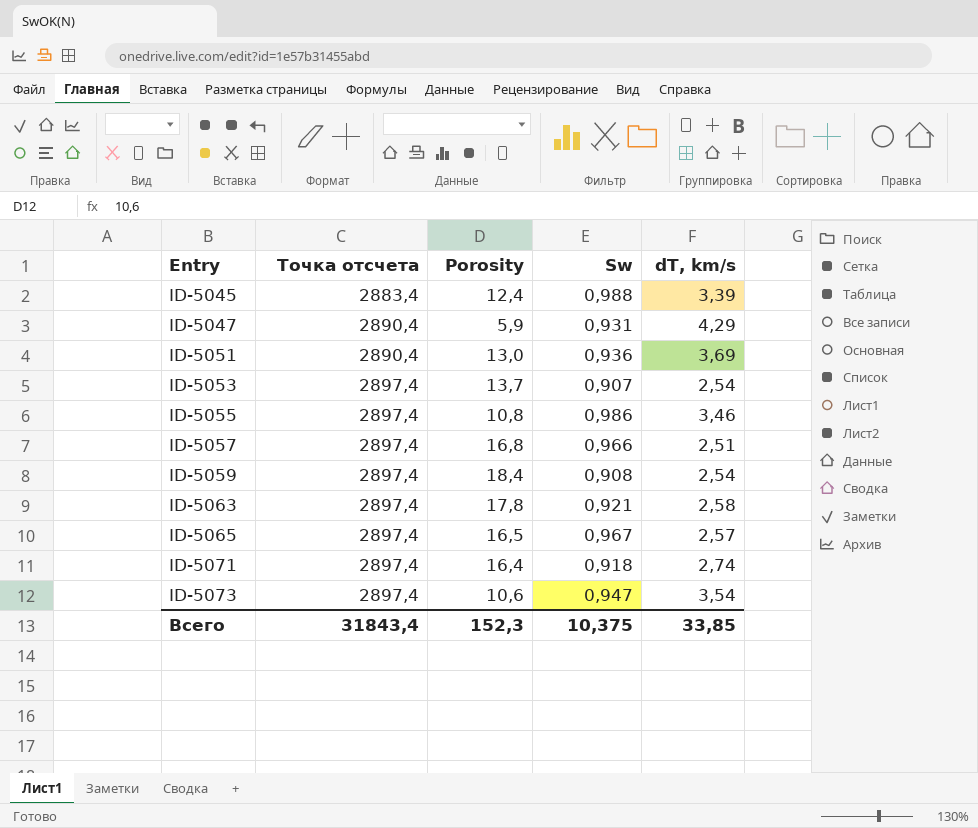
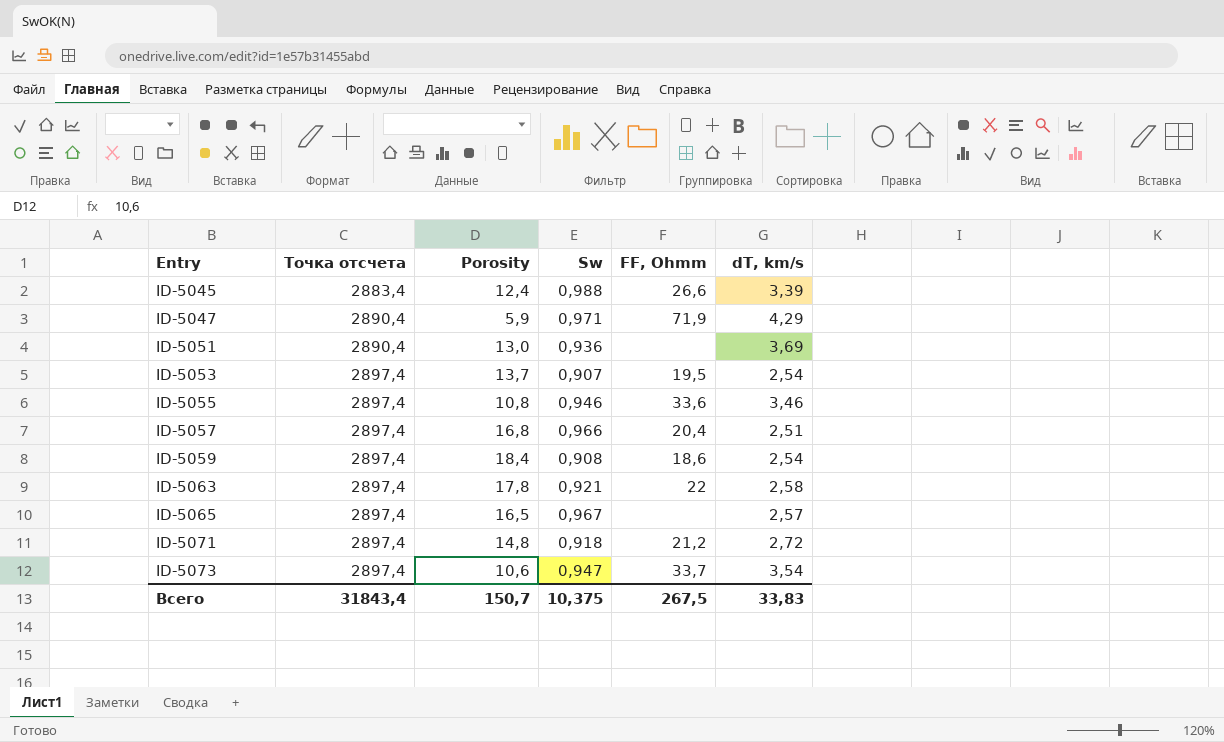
column FF, Ohmm | position: none -> 5
ID-5047 | Sw: 0,931 -> 0,971
ID-5055 | Sw: 0,986 -> 0,946
ID-5071 | Porosity: 16,4 -> 14,8
ID-5071 | dT, km/s: 2,74 -> 2,72
Всего | Porosity: 152,3 -> 150,7
Всего | dT, km/s: 33,85 -> 33,83

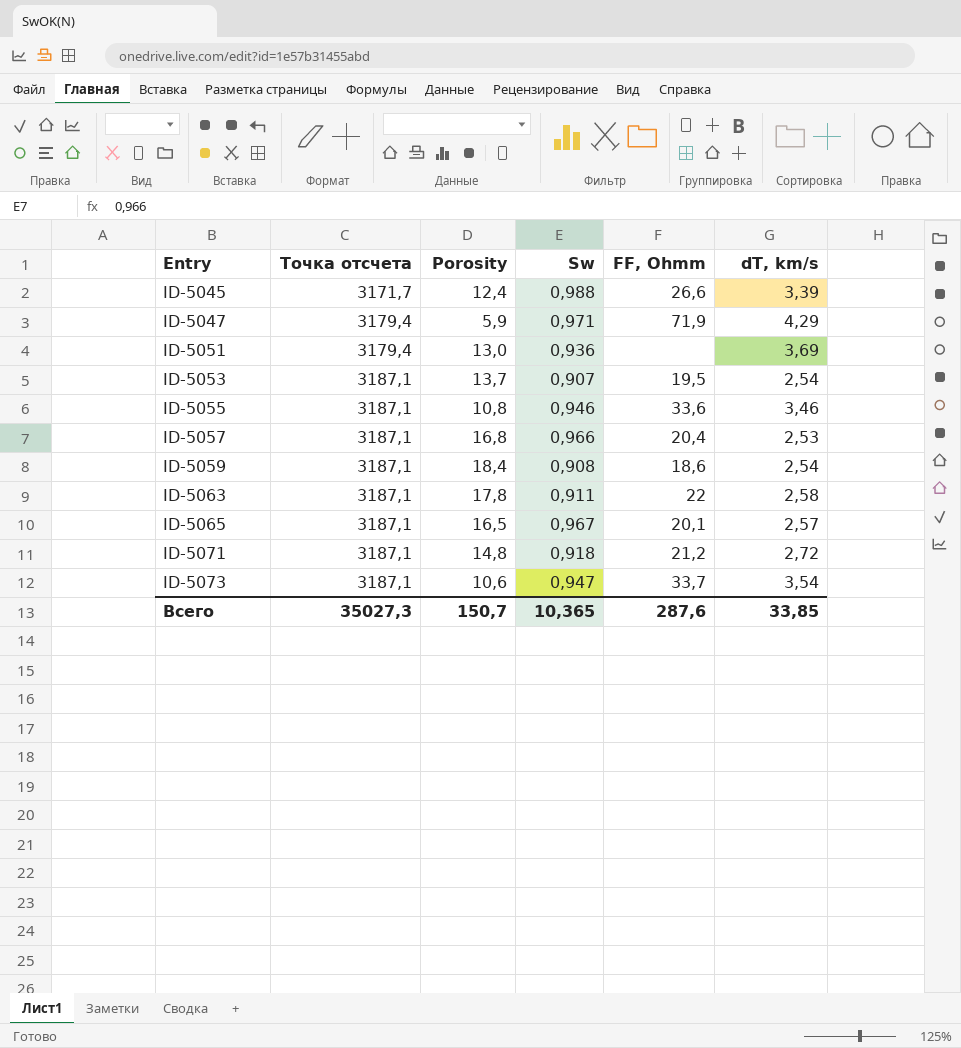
ID-5045 | Точка отсчета: 2883,4 -> 3171,7
ID-5047 | Точка отсчета: 2890,4 -> 3179,4
ID-5051 | Точка отсчета: 2890,4 -> 3179,4
ID-5053 | Точка отсчета: 2897,4 -> 3187,1
ID-5055 | Точка отсчета: 2897,4 -> 3187,1
ID-5057 | Точка отсчета: 2897,4 -> 3187,1
ID-5057 | dT, km/s: 2,51 -> 2,53
ID-5059 | Точка отсчета: 2897,4 -> 3187,1
ID-5063 | Точка отсчета: 2897,4 -> 3187,1
ID-5063 | Sw: 0,921 -> 0,911
ID-5065 | Точка отсчета: 2897,4 -> 3187,1
ID-5065 | FF, Ohmm: none -> 20,1
ID-5071 | Точка отсчета: 2897,4 -> 3187,1
ID-5073 | Точка отсчета: 2897,4 -> 3187,1
Всего | Точка отсчета: 31843,4 -> 35027,3
Всего | Sw: 10,375 -> 10,365
Всего | FF, Ohmm: 267,5 -> 287,6
Всего | dT, km/s: 33,83 -> 33,85

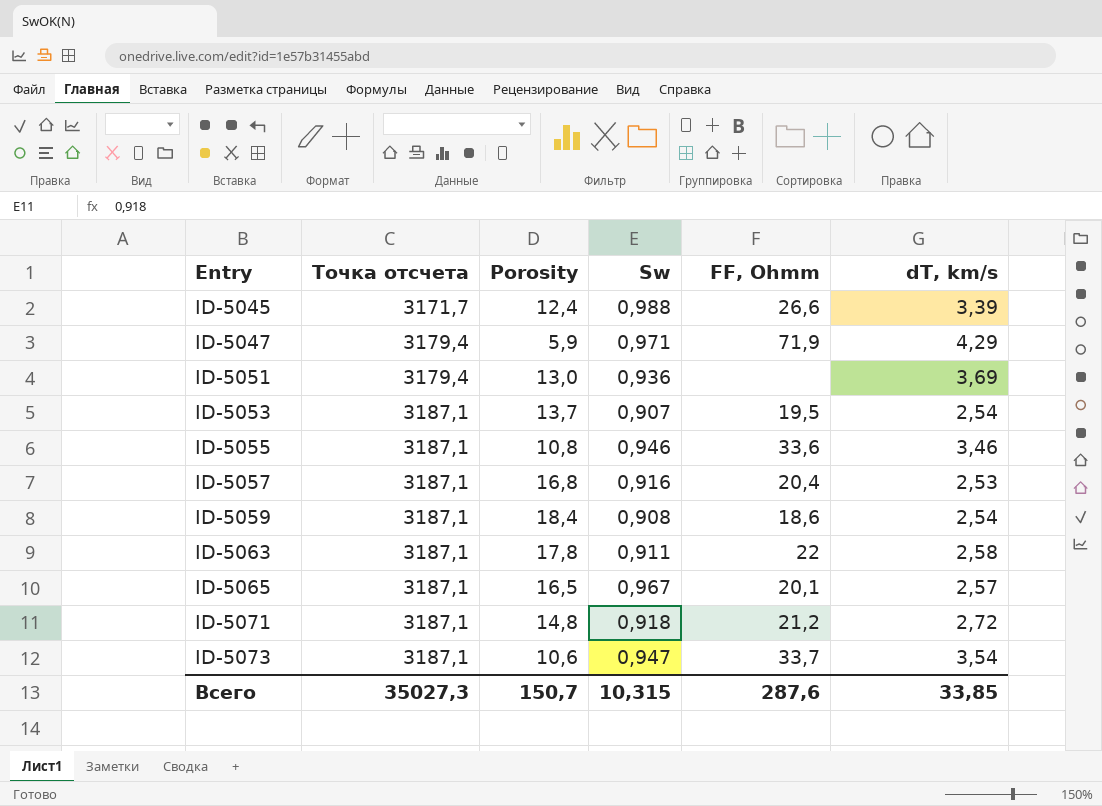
ID-5057 | Sw: 0,966 -> 0,916
Всего | Sw: 10,365 -> 10,315

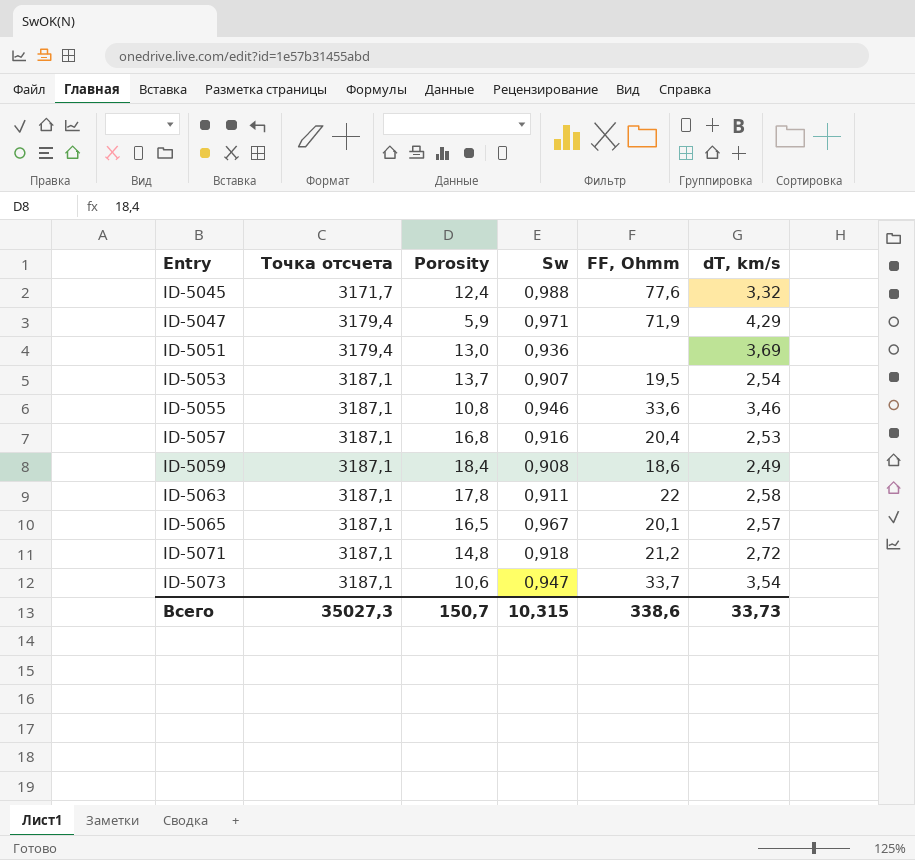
ID-5045 | FF, Ohmm: 26,6 -> 77,6
ID-5045 | dT, km/s: 3,39 -> 3,32
ID-5059 | dT, km/s: 2,54 -> 2,49
Всего | FF, Ohmm: 287,6 -> 338,6
Всего | dT, km/s: 33,85 -> 33,73

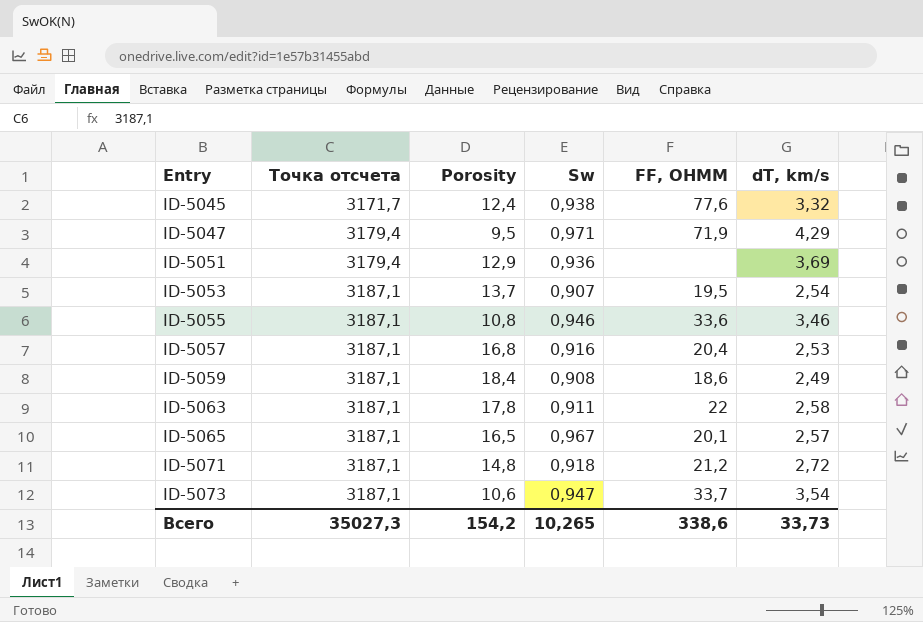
column name: FF, Ohmm -> FF, OHMM
ID-5045 | Sw: 0,988 -> 0,938
ID-5047 | Porosity: 5,9 -> 9,5
ID-5051 | Porosity: 13,0 -> 12,9
Всего | Porosity: 150,7 -> 154,2
Всего | Sw: 10,315 -> 10,265

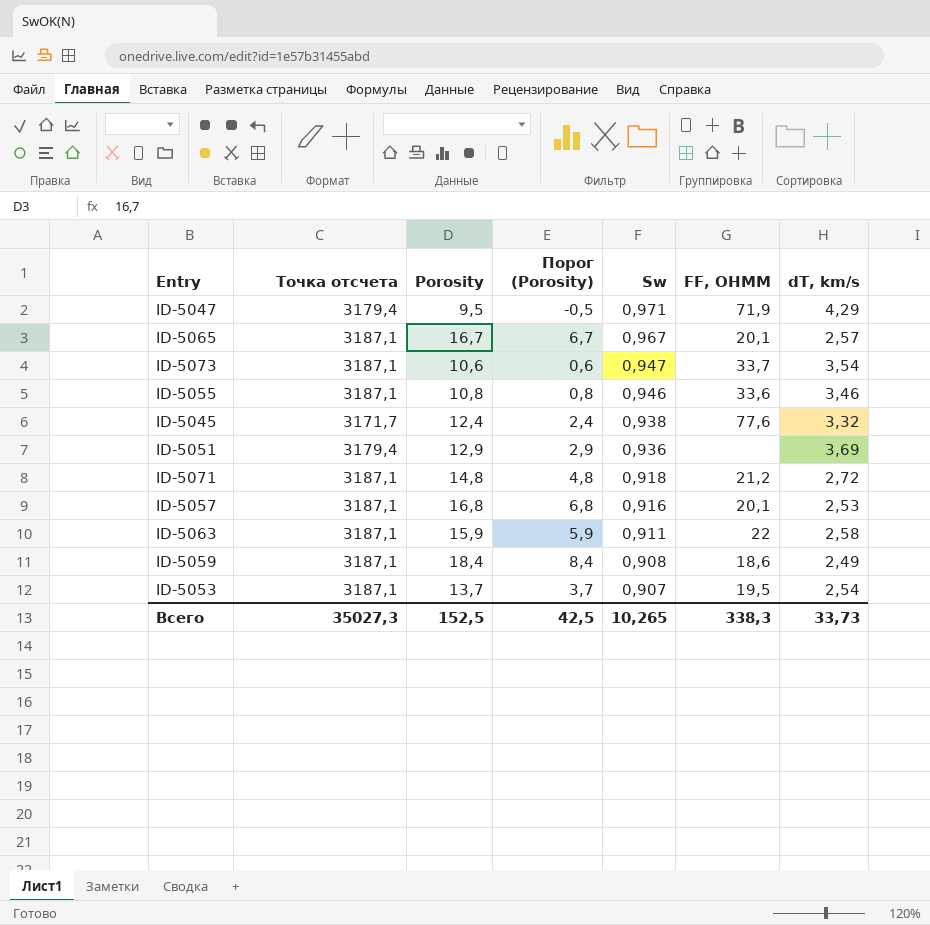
row order: Entry ascending -> Sw descending
column Порог (Porosity) | formula: none -> [Porosity] - 10
ID-5065 | Porosity: 16,5 -> 16,7
ID-5057 | FF, OHMM: 20,4 -> 20,1
ID-5063 | Porosity: 17,8 -> 15,9
Всего | Porosity: 154,2 -> 152,5
Всего | FF, OHMM: 338,6 -> 338,3

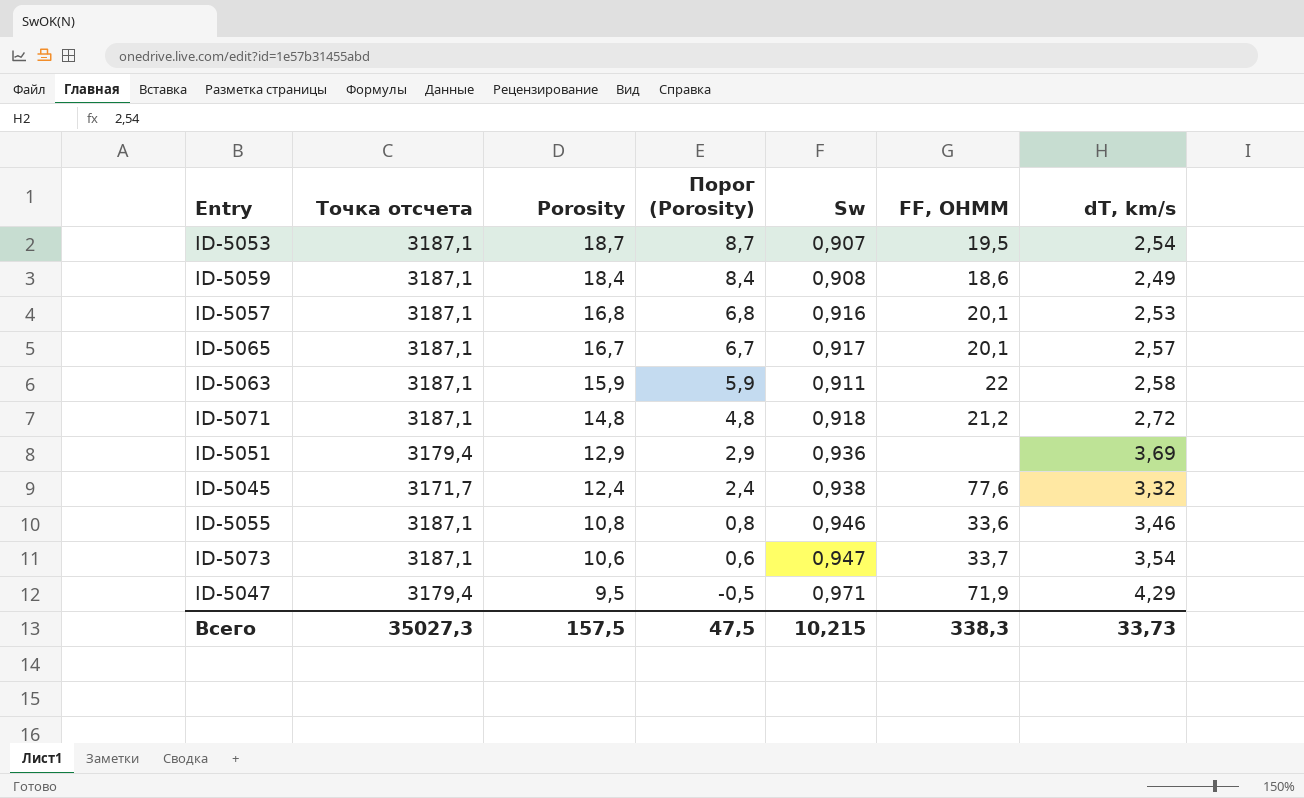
row order: Sw descending -> Porosity descending
ID-5053 | Porosity: 13,7 -> 18,7
ID-5053 | Порог (Porosity): 3,7 -> 8,7
ID-5065 | Sw: 0,967 -> 0,917
Всего | Porosity: 152,5 -> 157,5
Всего | Порог (Porosity): 42,5 -> 47,5
Всего | Sw: 10,265 -> 10,215

